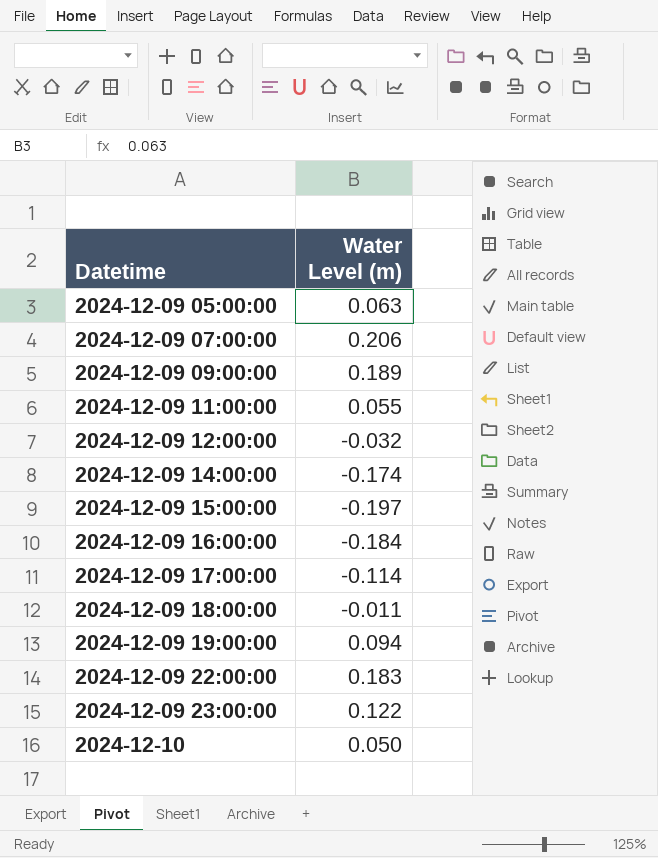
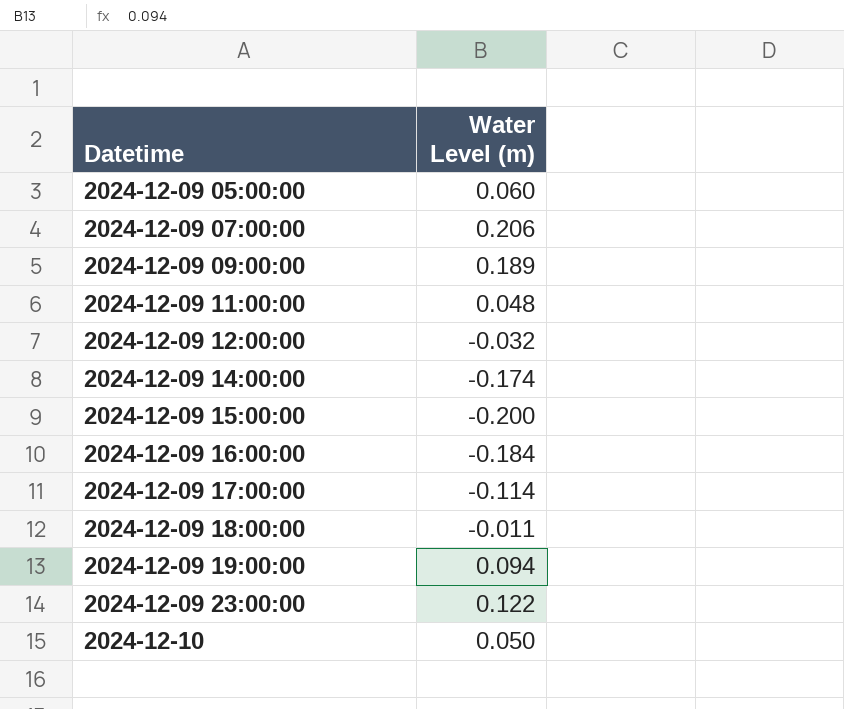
row 2024-12-09 22:00:00: 0.183 -> none
2024-12-09 05:00:00 | Water Level (m): 0.063 -> 0.060
2024-12-09 11:00:00 | Water Level (m): 0.055 -> 0.048
2024-12-09 15:00:00 | Water Level (m): -0.197 -> -0.200

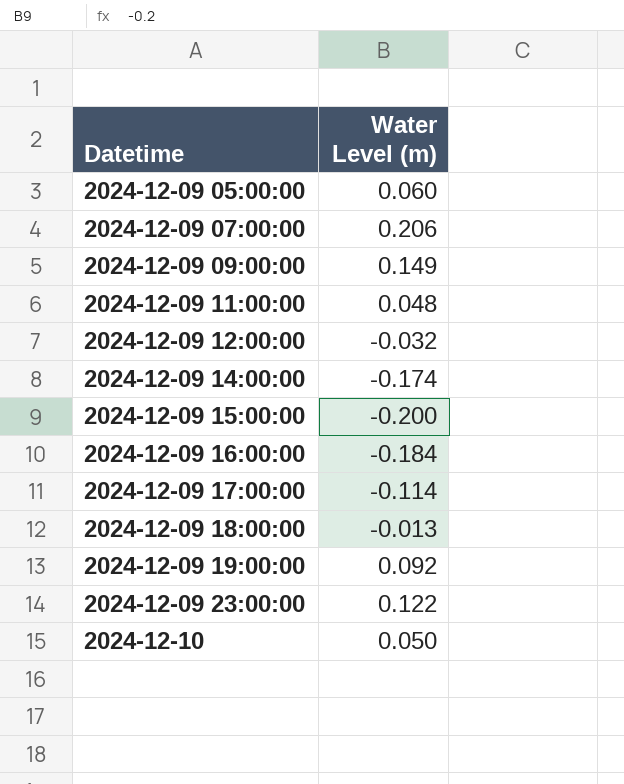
2024-12-09 09:00:00 | Water Level (m): 0.189 -> 0.149
2024-12-09 18:00:00 | Water Level (m): -0.011 -> -0.013
2024-12-09 19:00:00 | Water Level (m): 0.094 -> 0.092

